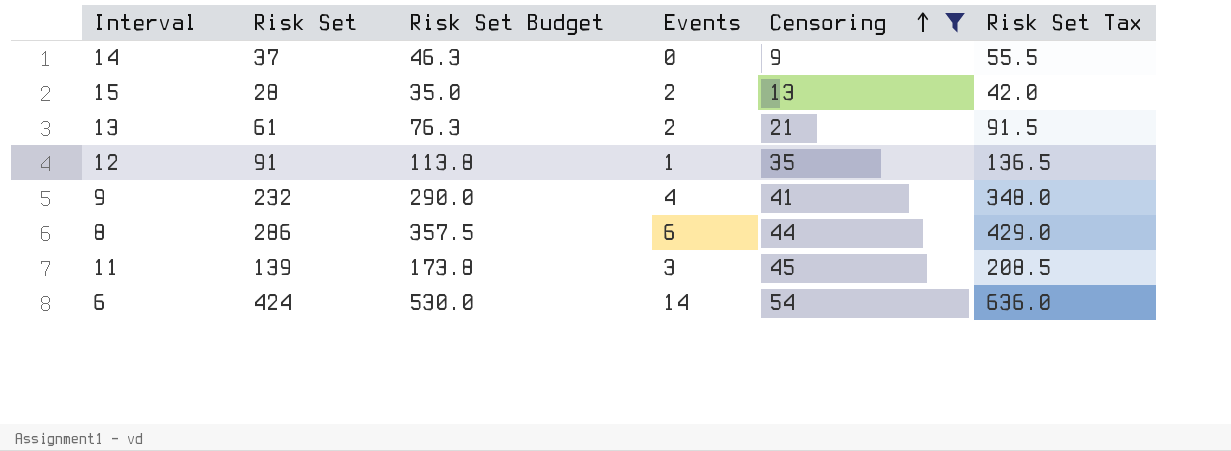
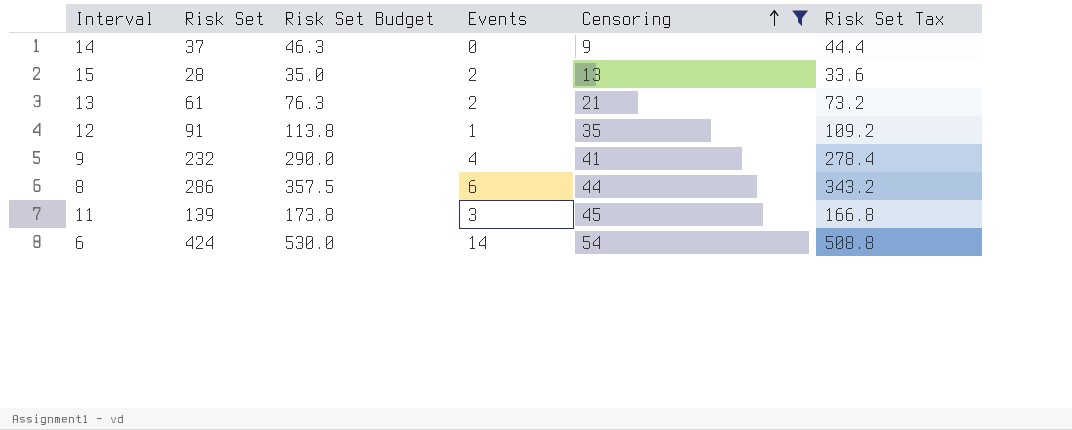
column Risk Set Tax | formula: [Risk Set] * 1.5 -> [Risk Set] * 1.2

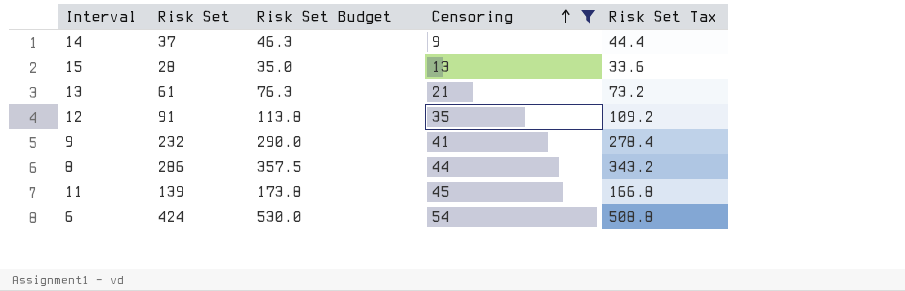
column Events | position: 4 -> none

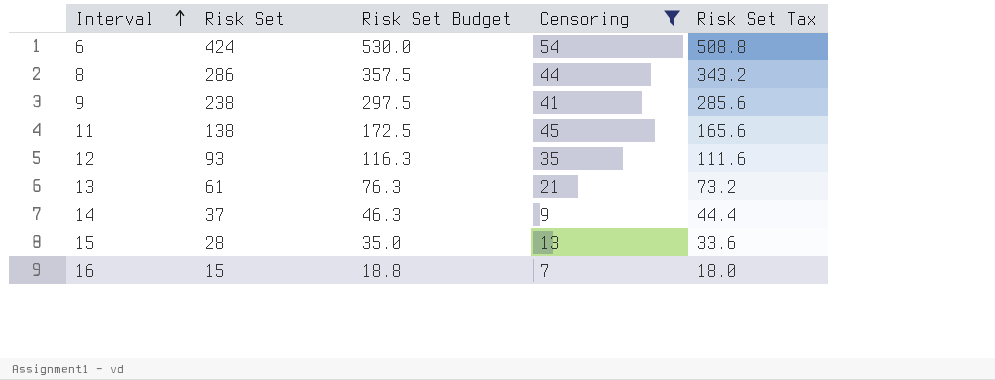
row order: Censoring ascending -> Interval ascending
9 | Risk Set: 232 -> 238
9 | Risk Set Budget: 290.0 -> 297.5
9 | Risk Set Tax: 278.4 -> 285.6
11 | Risk Set: 139 -> 138
11 | Risk Set Budget: 173.8 -> 172.5
11 | Risk Set Tax: 166.8 -> 165.6
12 | Risk Set: 91 -> 93
12 | Risk Set Budget: 113.8 -> 116.3
12 | Risk Set Tax: 109.2 -> 111.6
row 16: none -> 15 | 18.8 | 7 | 18.0

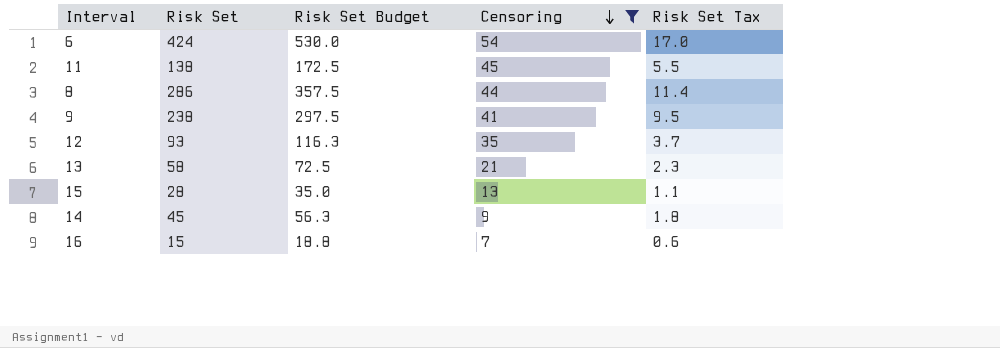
row order: Interval ascending -> Censoring descending
column Risk Set Tax | formula: [Risk Set] * 1.2 -> [Risk Set] * 0.04
13 | Risk Set: 61 -> 58
13 | Risk Set Budget: 76.3 -> 72.5
14 | Risk Set: 37 -> 45
14 | Risk Set Budget: 46.3 -> 56.3

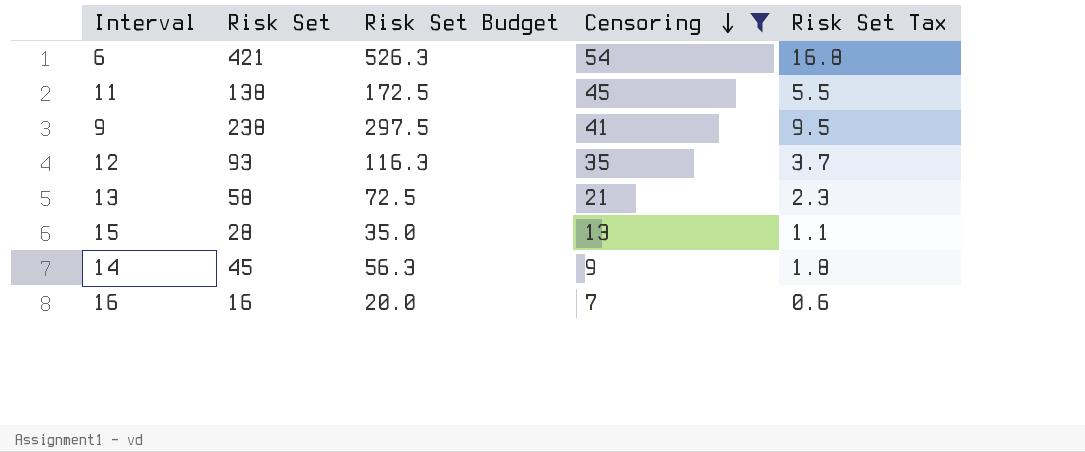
row 8: 286 | 357.5 | 44 | 11.4 -> none
6 | Risk Set: 424 -> 421
6 | Risk Set Budget: 530.0 -> 526.3
6 | Risk Set Tax: 17.0 -> 16.8
16 | Risk Set: 15 -> 16
16 | Risk Set Budget: 18.8 -> 20.0

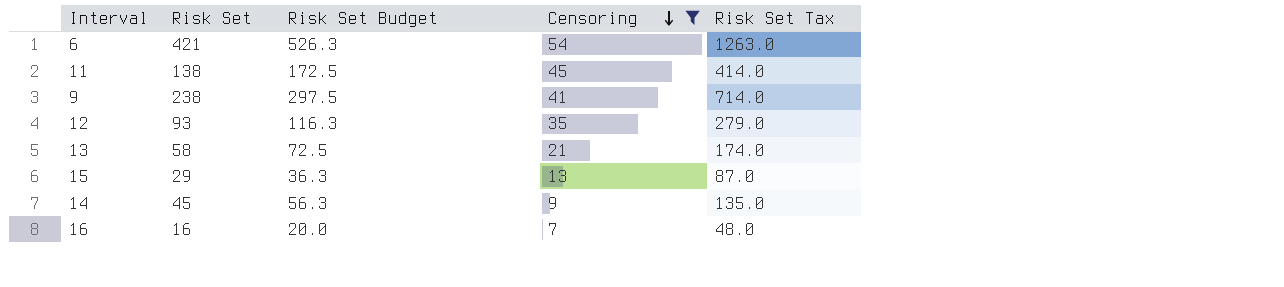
column Risk Set Tax | formula: [Risk Set] * 0.04 -> [Risk Set] * 3
15 | Risk Set: 28 -> 29
15 | Risk Set Budget: 35.0 -> 36.3

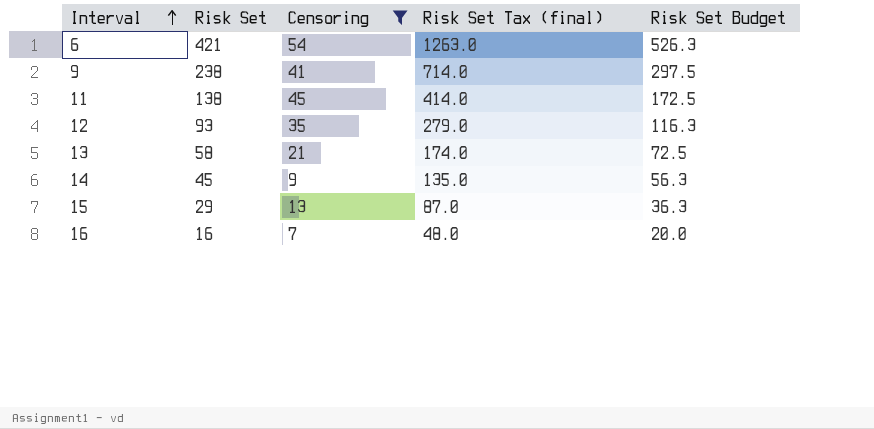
row order: Censoring descending -> Interval ascending
column name: Risk Set Tax -> Risk Set Tax (final)
column Risk Set Budget | position: 3 -> 5

